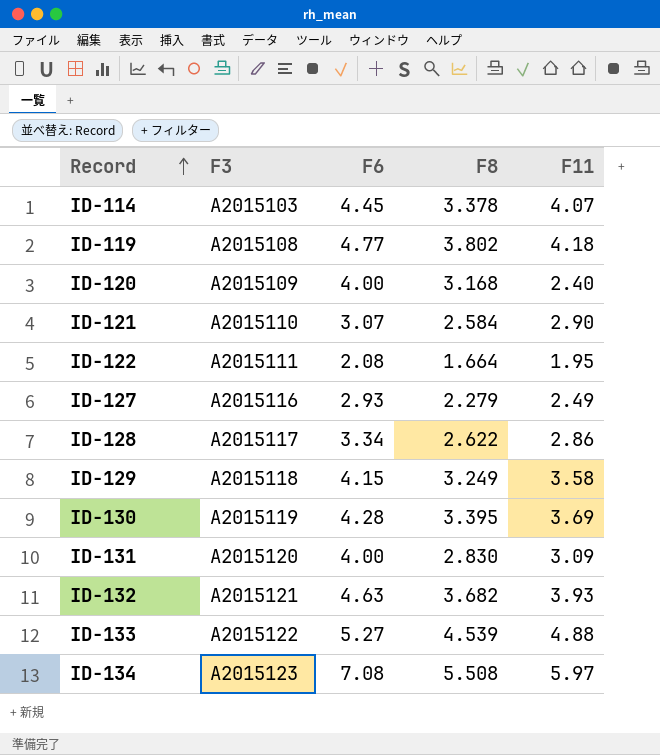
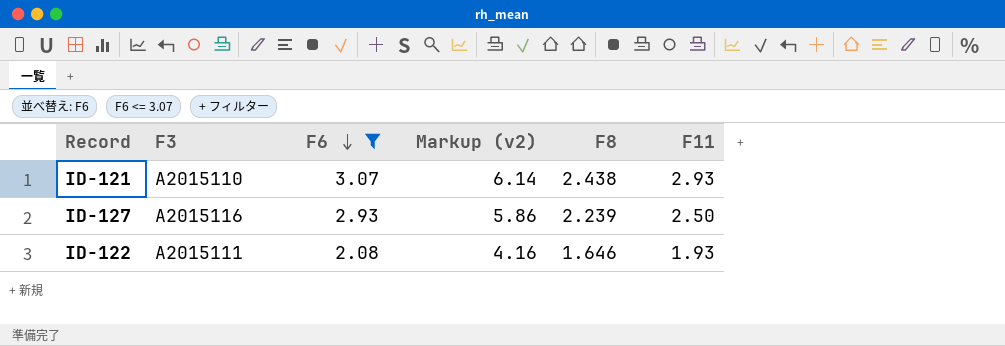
filter: none -> F6 <= 3.07
row order: Record ascending -> F6 descending
column Markup (v2) | formula: none -> [F6] * 2
ID-121 | F8: 2.584 -> 2.438
ID-121 | F11: 2.90 -> 2.93
ID-127 | F8: 2.279 -> 2.239
ID-127 | F11: 2.49 -> 2.50
ID-122 | F8: 1.664 -> 1.646
ID-122 | F11: 1.95 -> 1.93

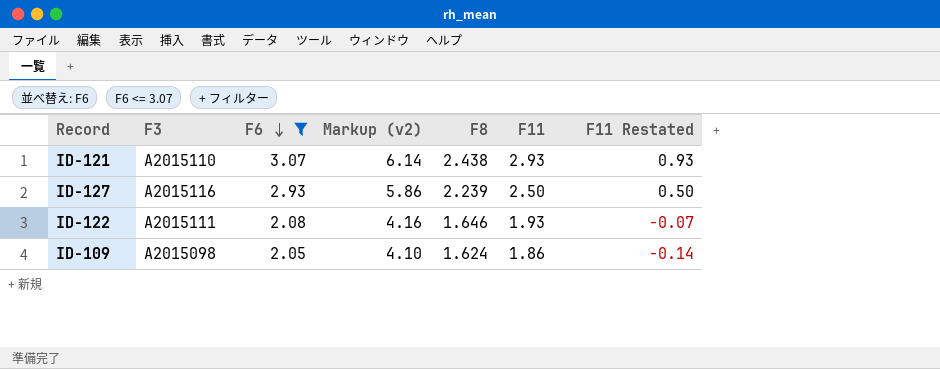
column F11 Restated | formula: none -> [F11] - 2
row ID-109: none -> A2015098 | 2.05 | 4.10 | 1.624 | 1.86 | -0.14

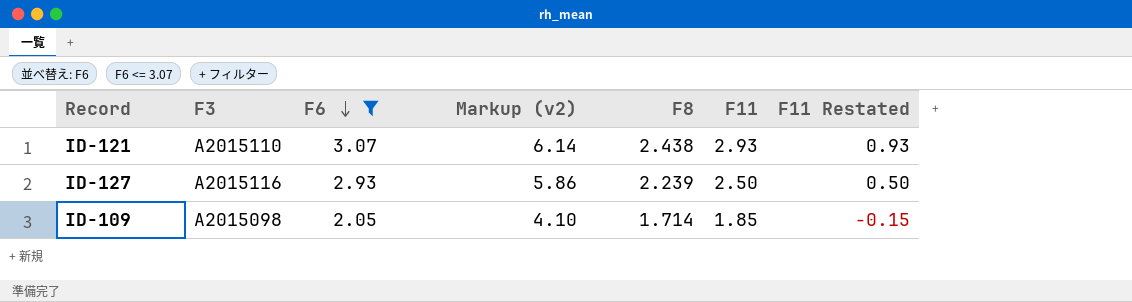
row ID-122: A2015111 | 2.08 | 4.16 | 1.646 | 1.93 | -0.07 -> none
ID-109 | F8: 1.624 -> 1.714
ID-109 | F11: 1.86 -> 1.85
ID-109 | F11 Restated: -0.14 -> -0.15

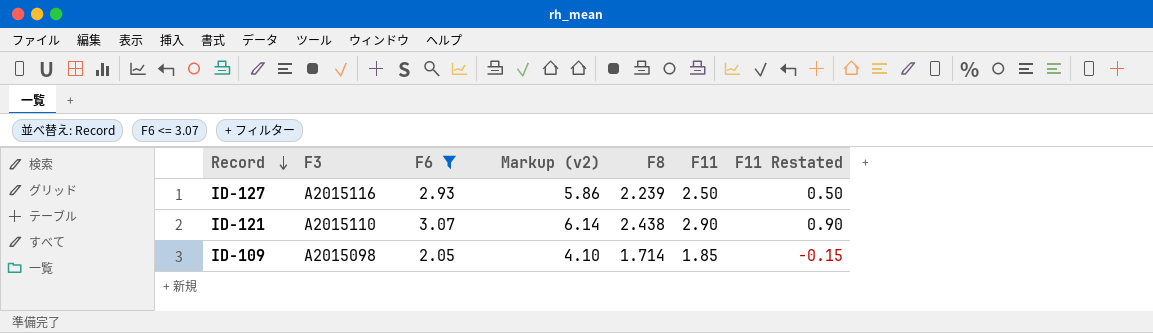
row order: F6 descending -> Record descending
ID-121 | F11: 2.93 -> 2.90
ID-121 | F11 Restated: 0.93 -> 0.90

